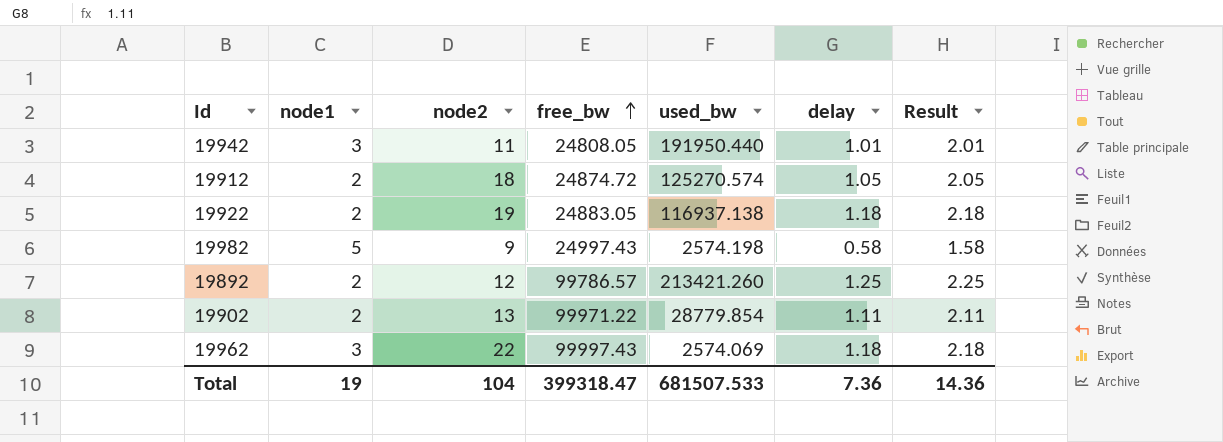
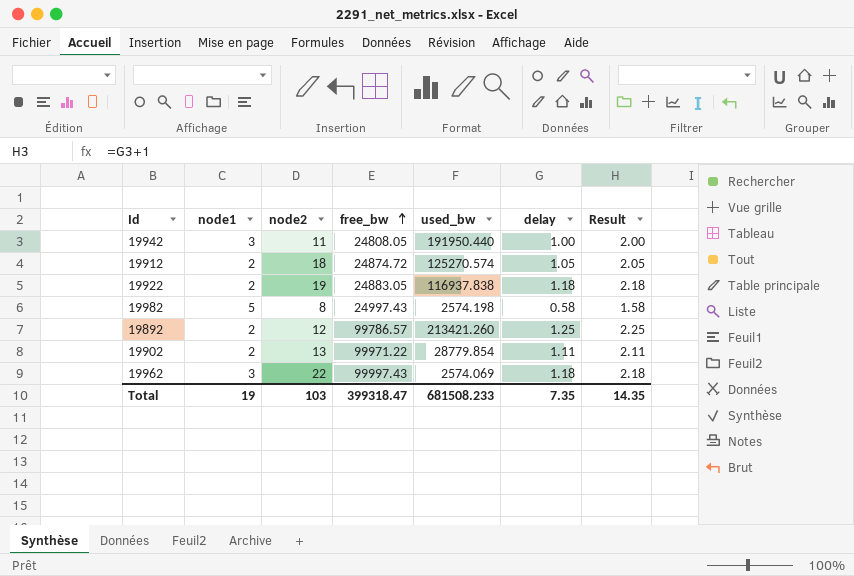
19942 | delay: 1.01 -> 1.00
19942 | Result: 2.01 -> 2.00
19922 | used_bw: 116937.138 -> 116937.838
19982 | node2: 9 -> 8
Total | node2: 104 -> 103
Total | used_bw: 681507.533 -> 681508.233
Total | delay: 7.36 -> 7.35
Total | Result: 14.36 -> 14.35

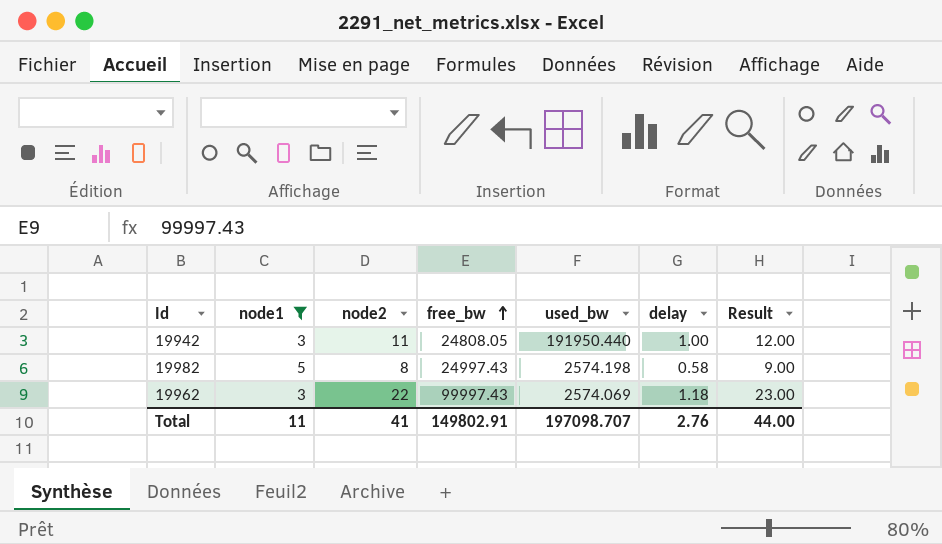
filter: none -> node1 != 2
column Result | formula: [delay] + 1 -> [node2] + 1
Total | node1: 19 -> 11
Total | node2: 103 -> 41
Total | free_bw: 399318.47 -> 149802.91
Total | used_bw: 681508.233 -> 197098.707
Total | delay: 7.35 -> 2.76
Total | Result: 14.35 -> 44.00

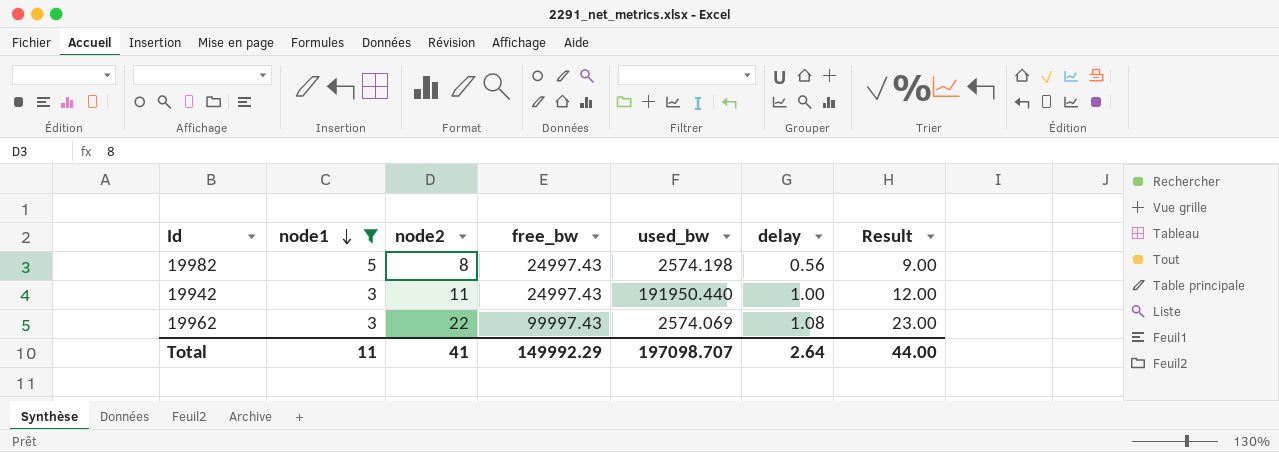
row order: free_bw ascending -> node1 descending
19982 | delay: 0.58 -> 0.56
19942 | free_bw: 24808.05 -> 24997.43
19962 | delay: 1.18 -> 1.08
Total | free_bw: 149802.91 -> 149992.29
Total | delay: 2.76 -> 2.64

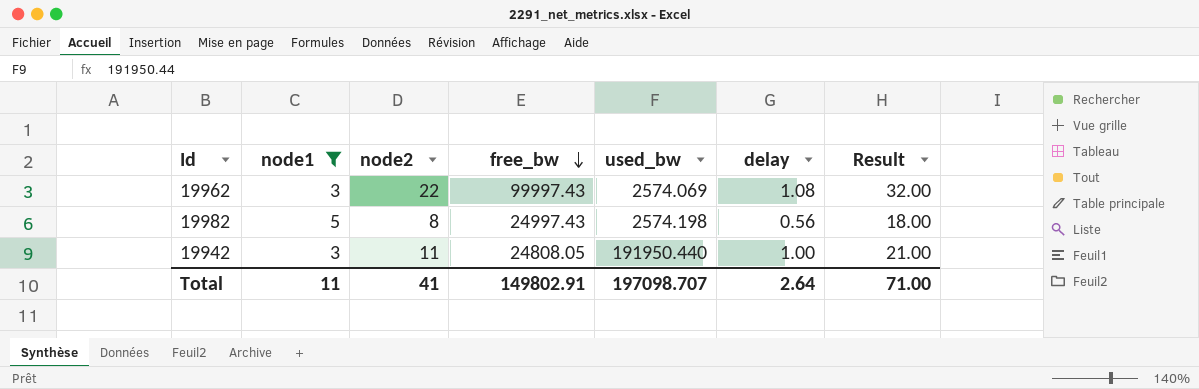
row order: node1 descending -> free_bw descending
column Result | formula: [node2] + 1 -> [node2] + 10
19942 | free_bw: 24997.43 -> 24808.05
Total | free_bw: 149992.29 -> 149802.91
Total | Result: 44.00 -> 71.00

